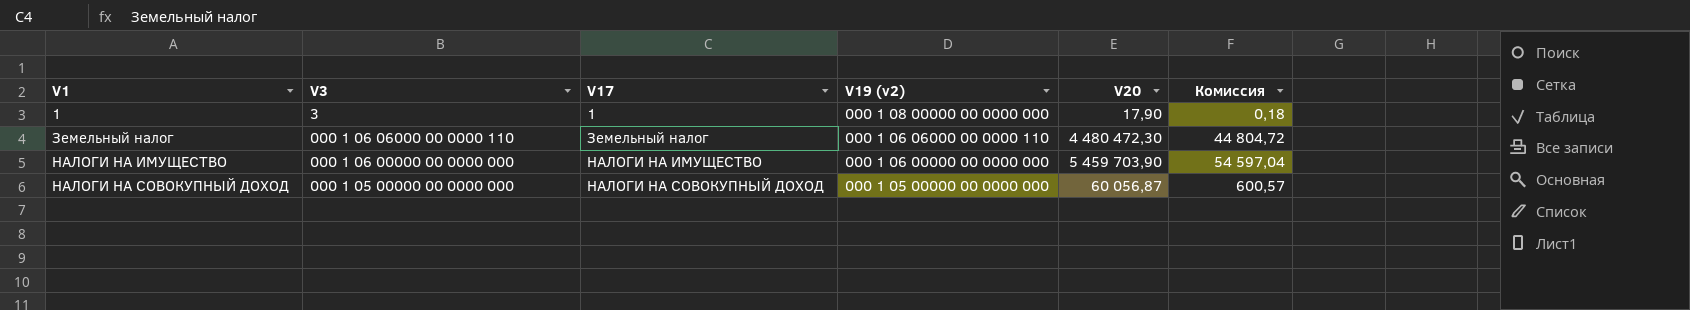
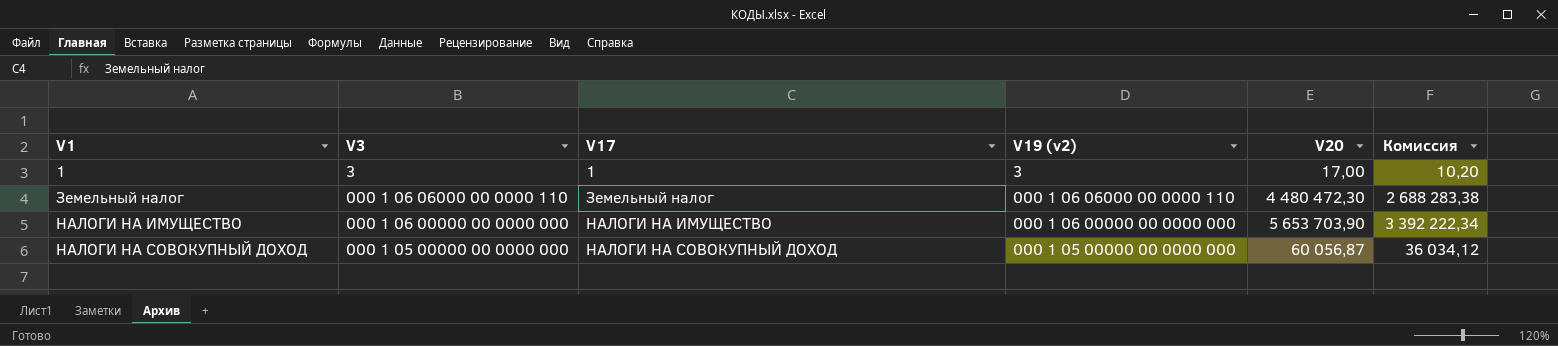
column Комиссия | formula: [V20] * 0,01 -> [V20] * 0,6
1 | V19 (v2): 000 1 08 00000 00 0000 000 -> 3
1 | V20: 17,90 -> 17,00
НАЛОГИ НА ИМУЩЕСТВО | V20: 5 459 703,90 -> 5 653 703,90

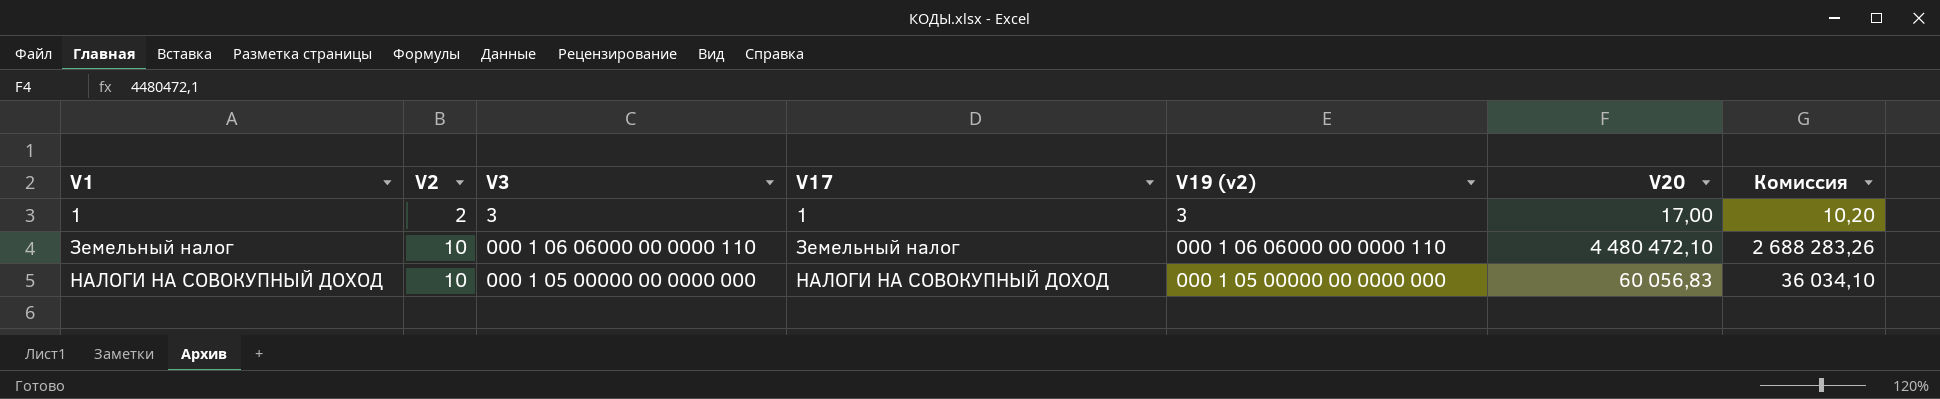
column V2 | position: none -> 2
row НАЛОГИ НА ИМУЩЕСТВО: 000 1 06 00000 00 0000 000 | НАЛОГИ НА ИМУЩЕСТВО | 000 1 06 00000 00 0000 000 | 5 653 703,90 | 3 392 222,34 -> none
Земельный налог | V20: 4 480 472,30 -> 4 480 472,10
Земельный налог | Комиссия: 2 688 283,38 -> 2 688 283,26
НАЛОГИ НА СОВОКУПНЫЙ ДОХОД | V20: 60 056,87 -> 60 056,83
НАЛОГИ НА СОВОКУПНЫЙ ДОХОД | Комиссия: 36 034,12 -> 36 034,10

